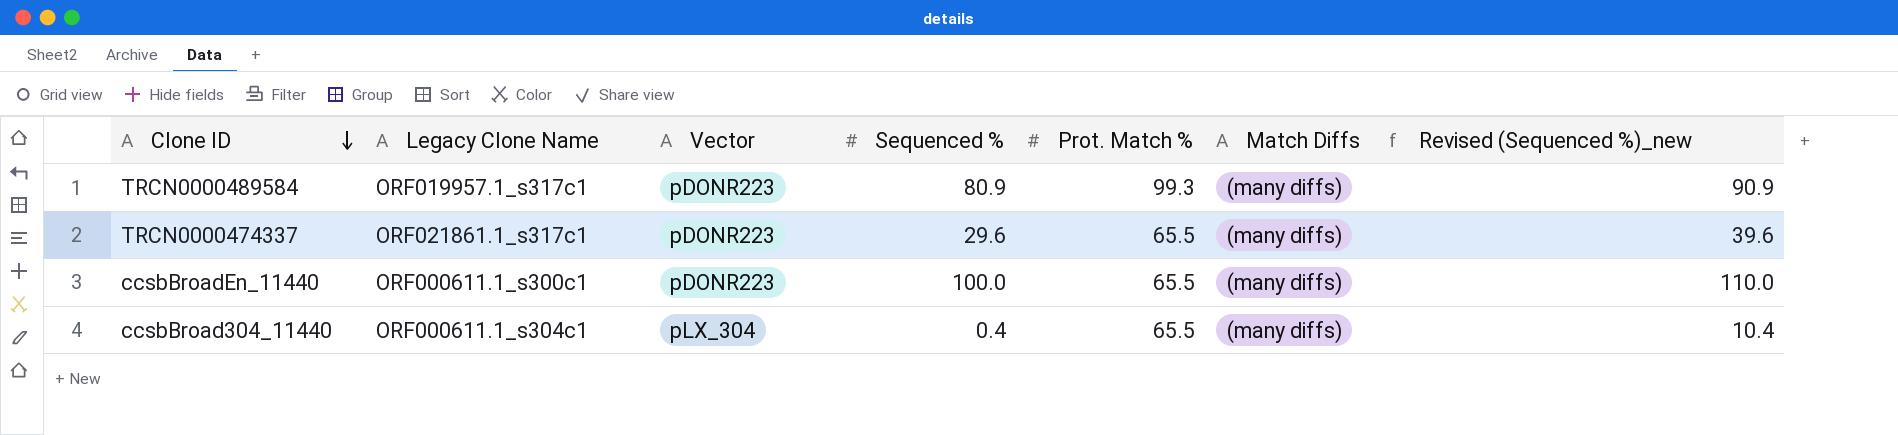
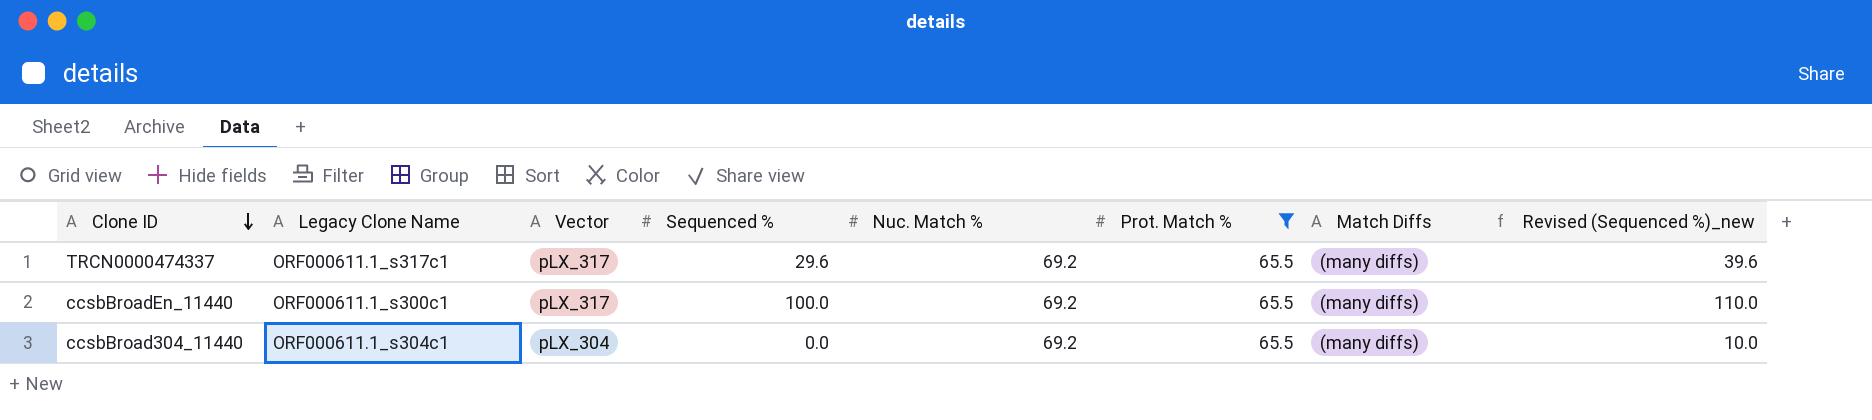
filter: none -> Prot. Match % = 65.5
column Nuc. Match % | position: none -> 5
TRCN0000474337 | Legacy Clone Name: ORF021861.1_s317c1 -> ORF000611.1_s317c1
TRCN0000474337 | Vector: pDONR223 -> pLX_317
ccsbBroadEn_11440 | Vector: pDONR223 -> pLX_317
ccsbBroad304_11440 | Sequenced %: 0.4 -> 0.0
ccsbBroad304_11440 | Revised (Sequenced %)_new: 10.4 -> 10.0

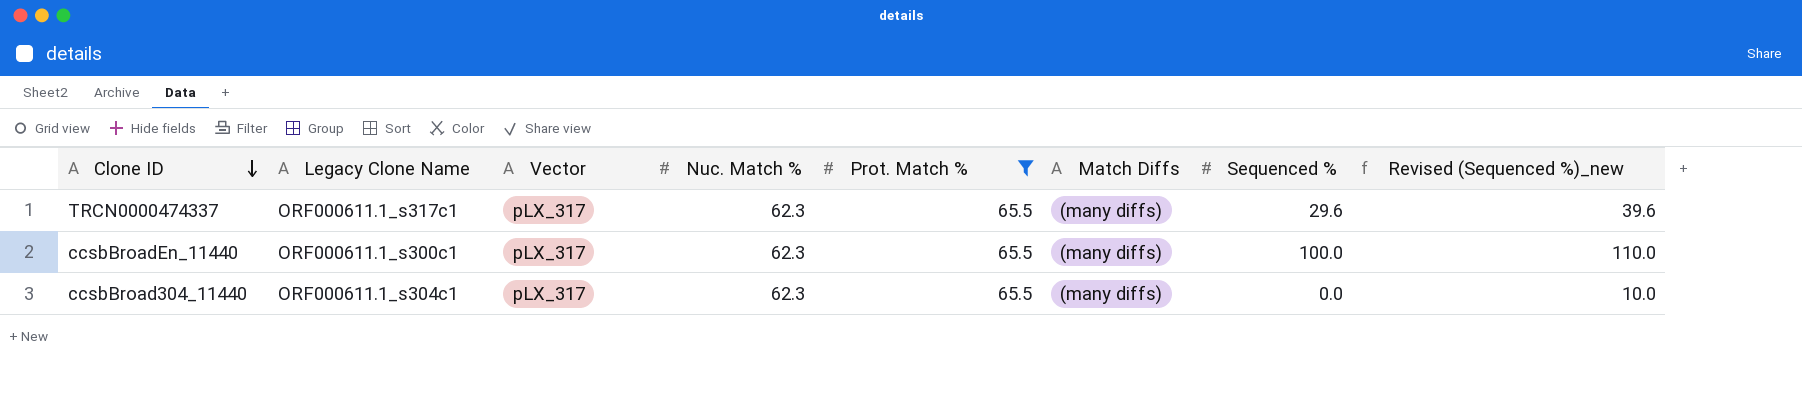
column Sequenced % | position: 4 -> 7
TRCN0000474337 | Nuc. Match %: 69.2 -> 62.3
ccsbBroadEn_11440 | Nuc. Match %: 69.2 -> 62.3
ccsbBroad304_11440 | Vector: pLX_304 -> pLX_317
ccsbBroad304_11440 | Nuc. Match %: 69.2 -> 62.3

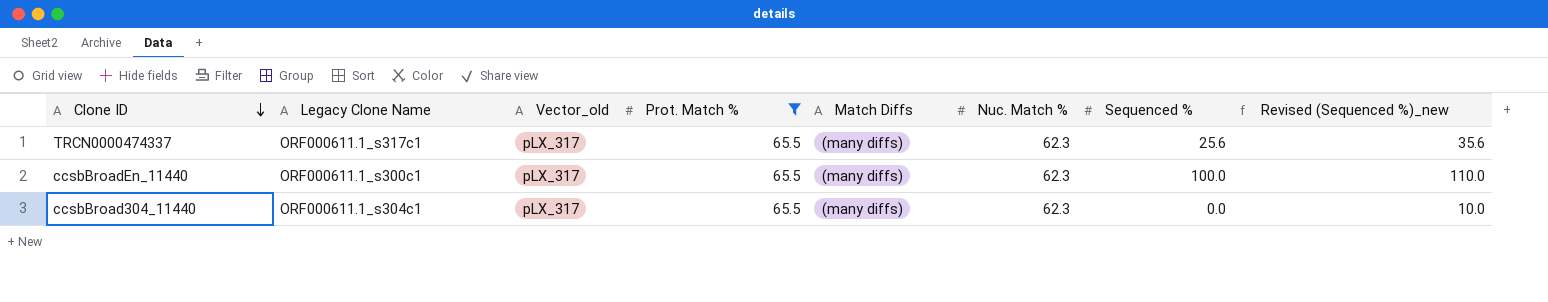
column name: Vector -> Vector_old
column Nuc. Match % | position: 4 -> 6
TRCN0000474337 | Sequenced %: 29.6 -> 25.6
TRCN0000474337 | Revised (Sequenced %)_new: 39.6 -> 35.6

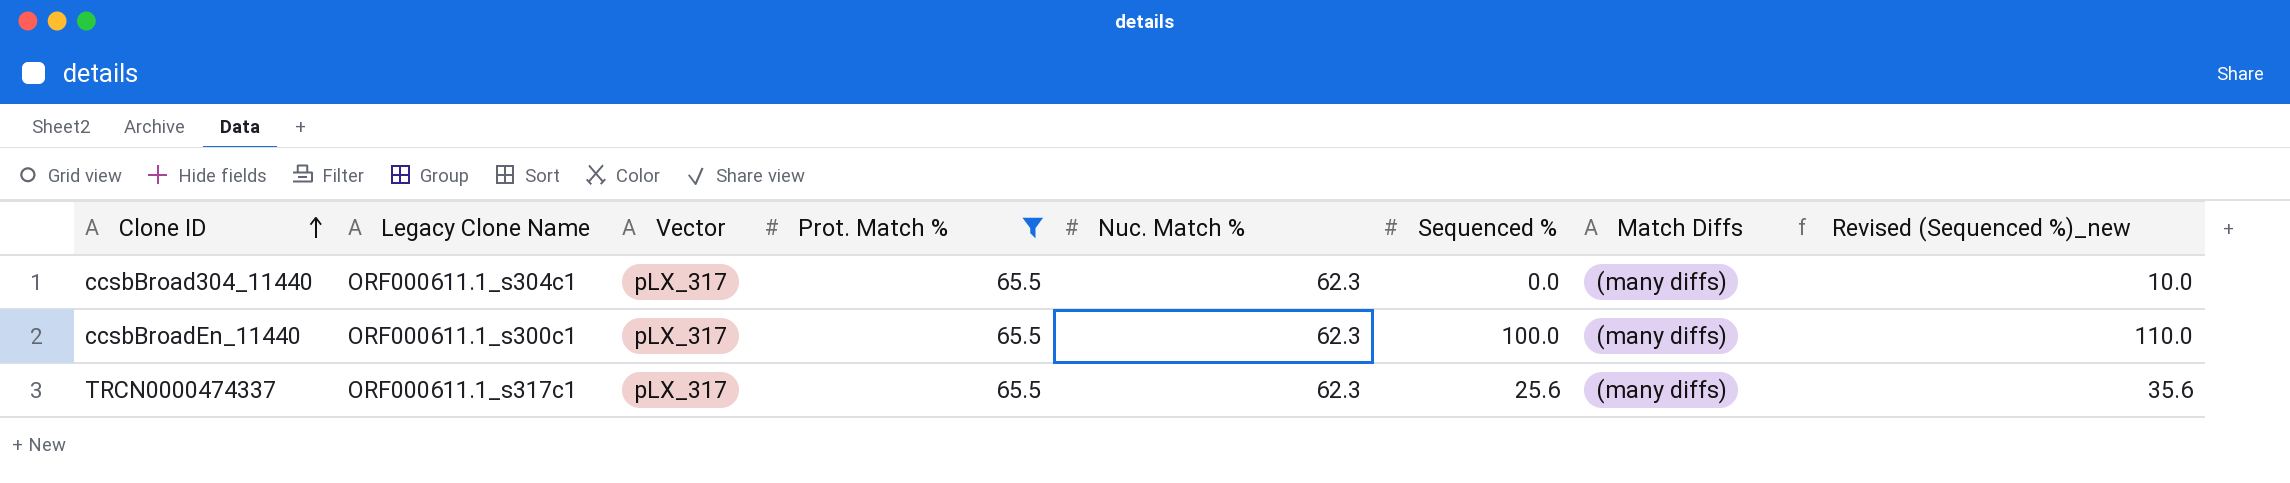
row order: Clone ID descending -> Clone ID ascending
column name: Vector_old -> Vector
column Match Diffs | position: 5 -> 7

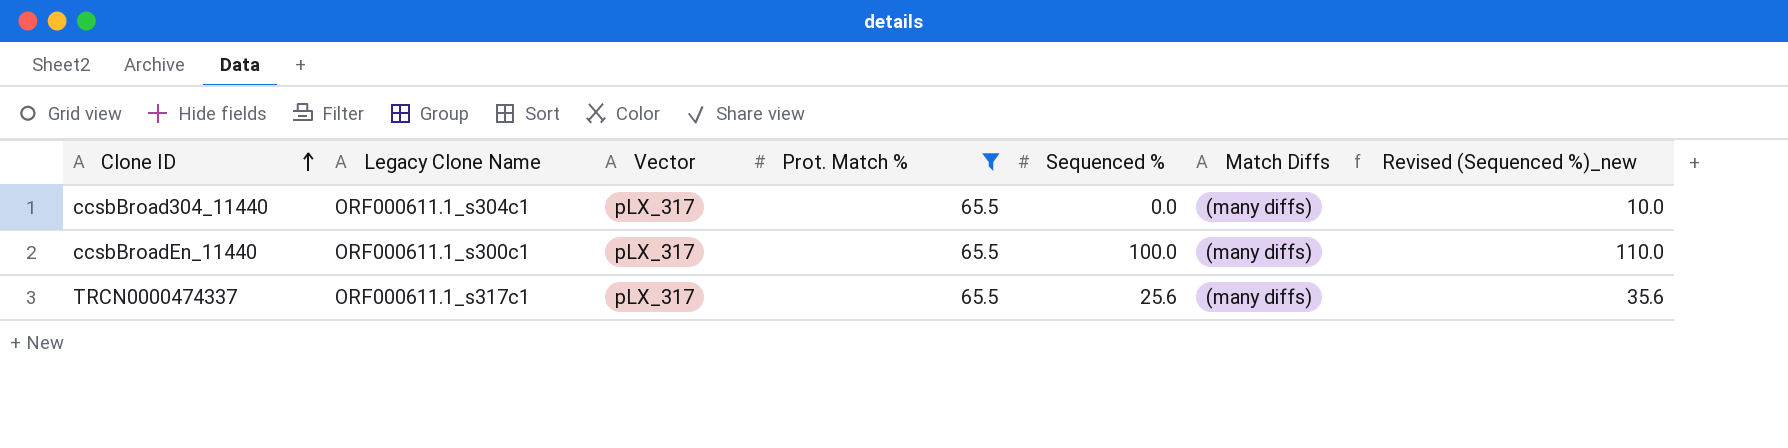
column Nuc. Match % | position: 5 -> none

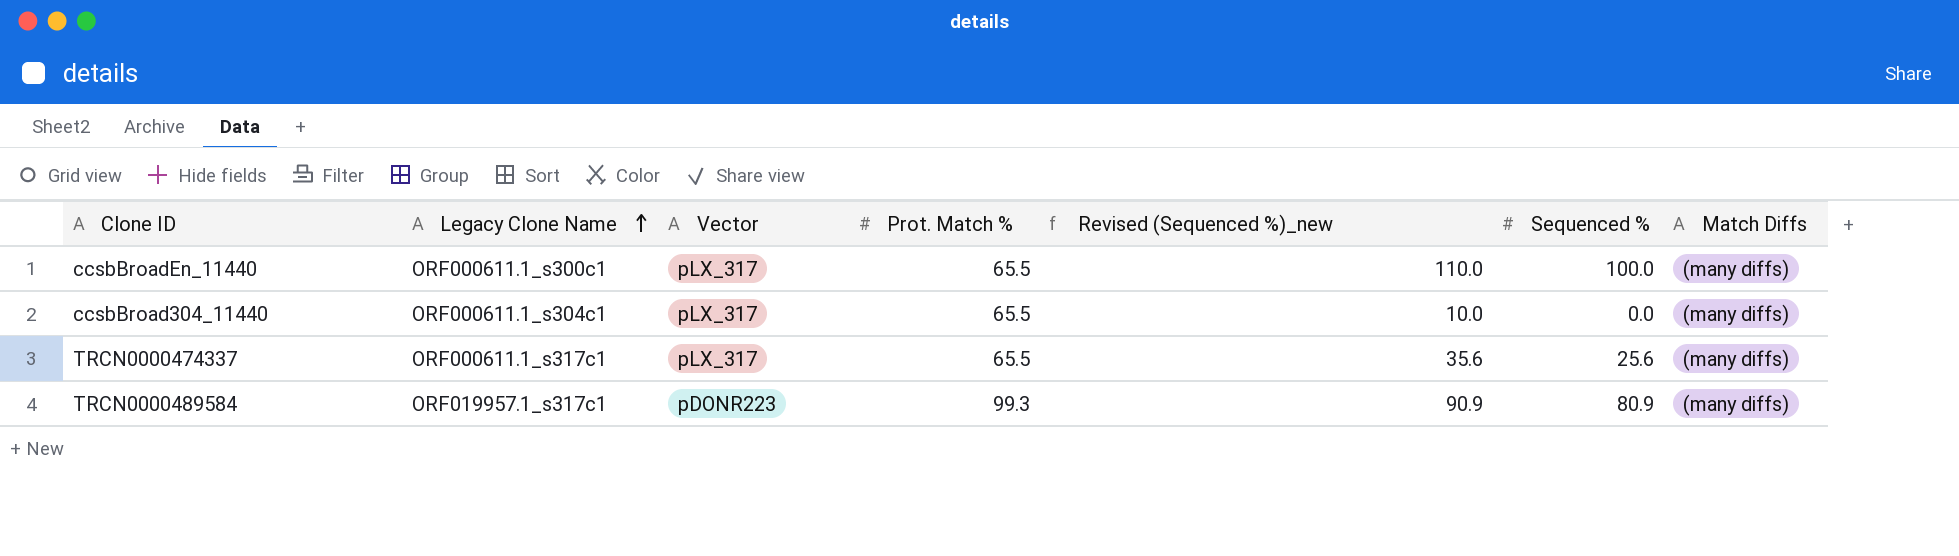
filter: Prot. Match % = 65.5 -> none
row order: Clone ID ascending -> Legacy Clone Name ascending
column Revised (Sequenced %)_new | position: 7 -> 5

